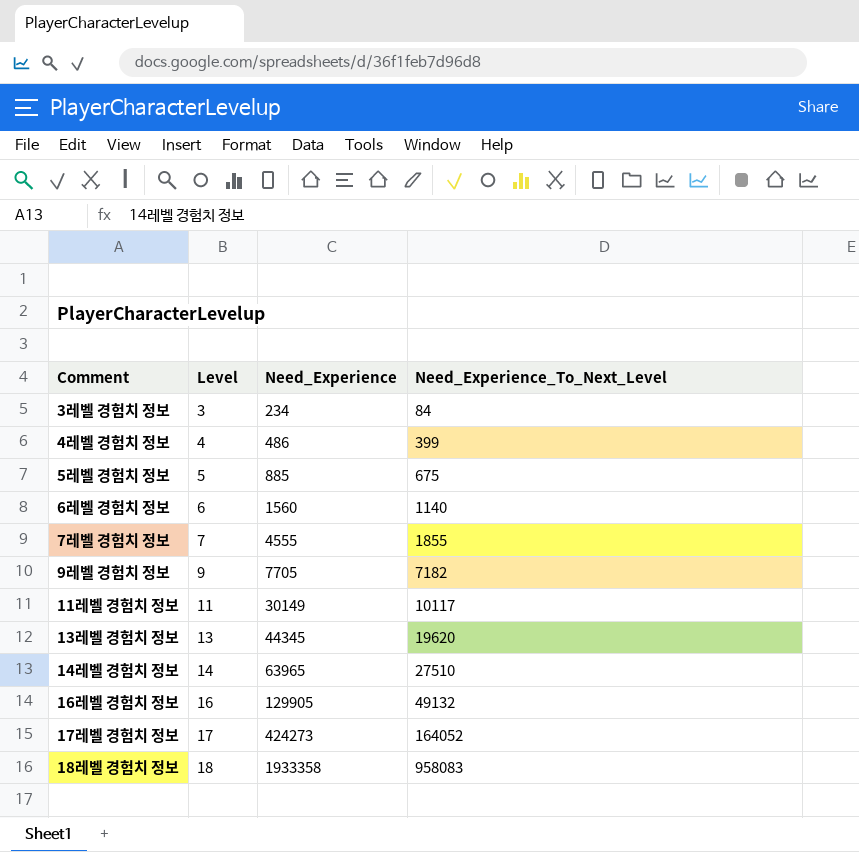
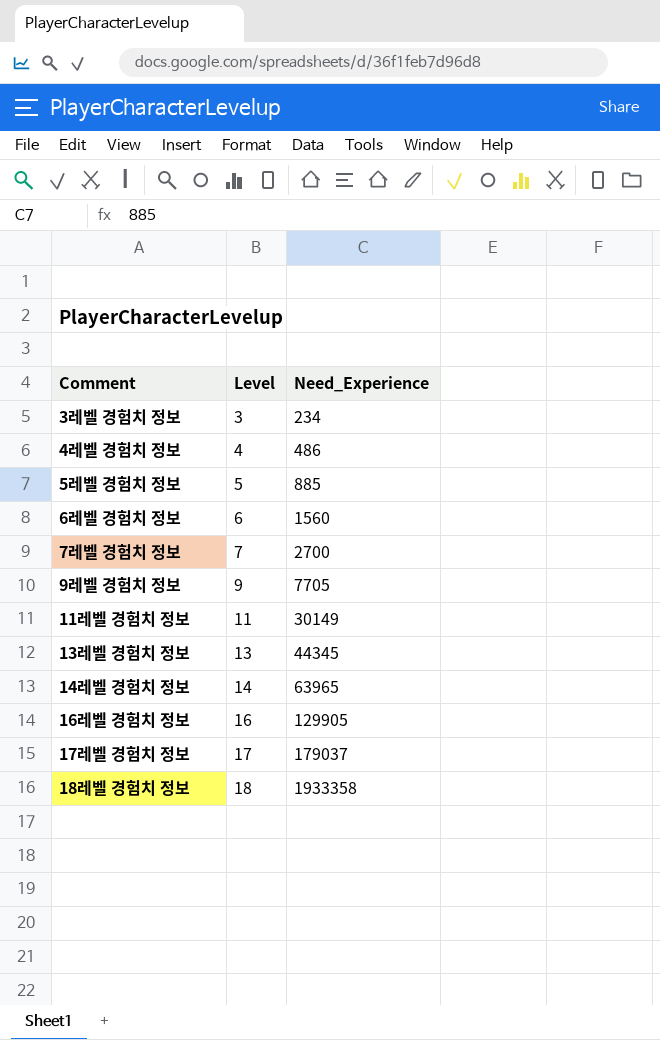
column Need_Experience_To_Next_Level | position: 4 -> none
7레벨 경험치 정보 | Need_Experience: 4555 -> 2700
17레벨 경험치 정보 | Need_Experience: 424273 -> 179037

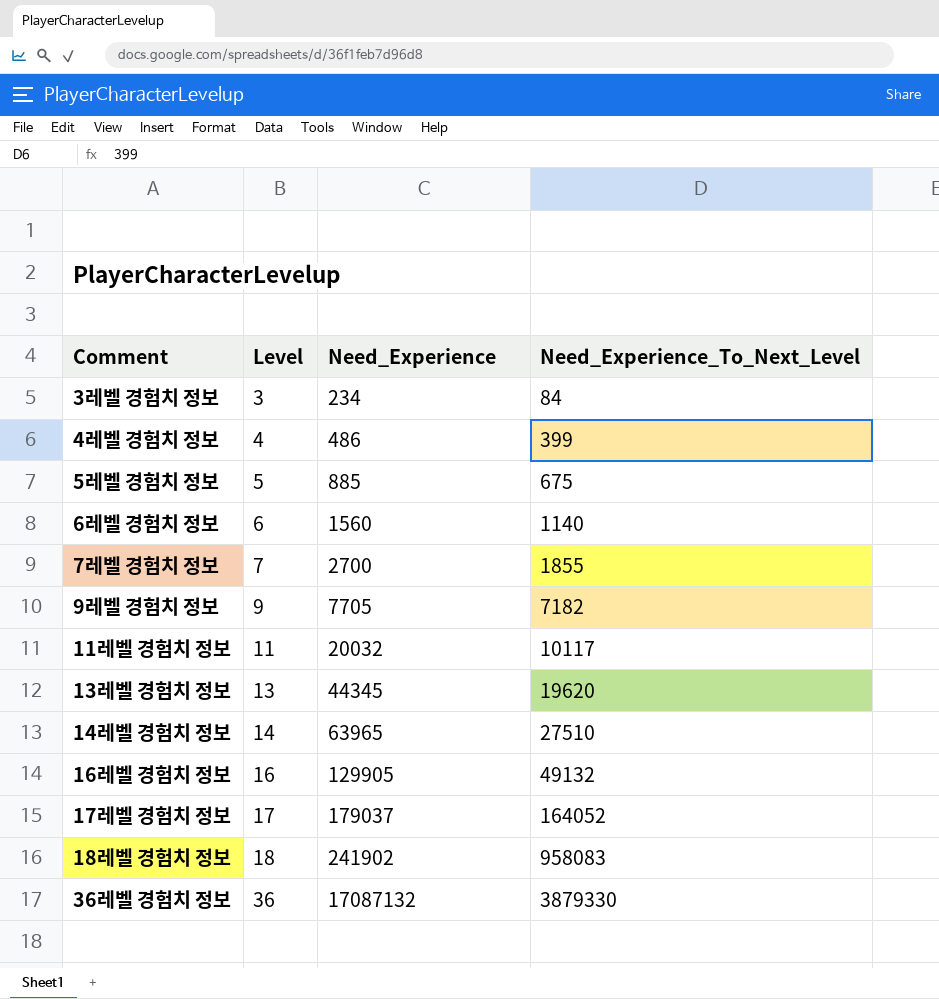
column Need_Experience_To_Next_Level | position: none -> 4
11레벨 경험치 정보 | Need_Experience: 30149 -> 20032
18레벨 경험치 정보 | Need_Experience: 1933358 -> 241902
row 36레벨 경험치 정보: none -> 36 | 17087132 | 3879330

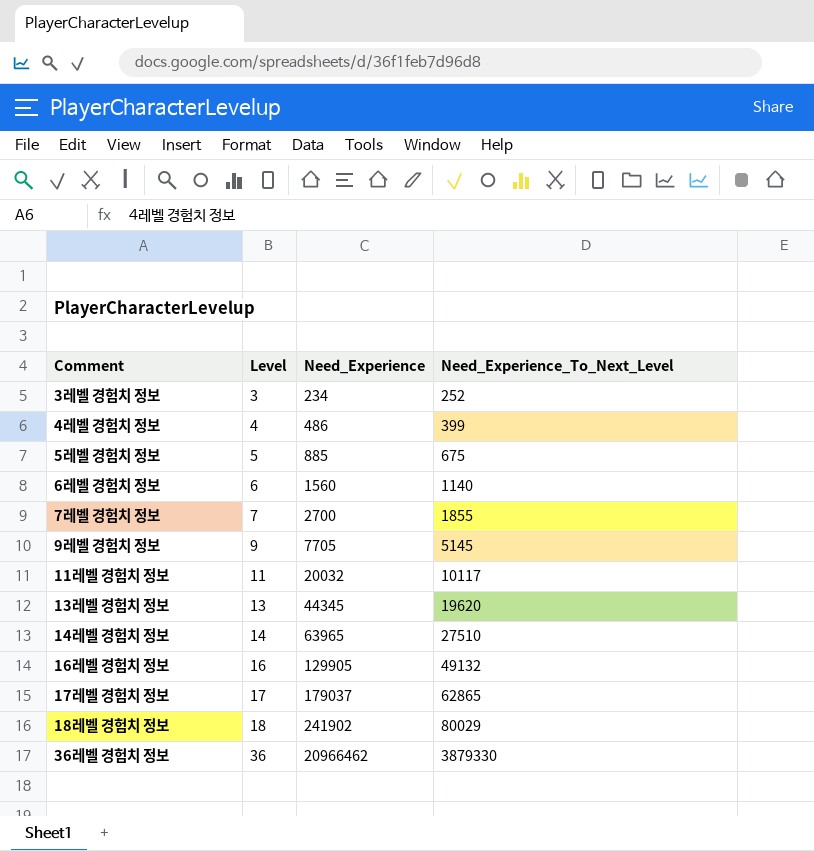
3레벨 경험치 정보 | Need_Experience_To_Next_Level: 84 -> 252
9레벨 경험치 정보 | Need_Experience_To_Next_Level: 7182 -> 5145
17레벨 경험치 정보 | Need_Experience_To_Next_Level: 164052 -> 62865
18레벨 경험치 정보 | Need_Experience_To_Next_Level: 958083 -> 80029
36레벨 경험치 정보 | Need_Experience: 17087132 -> 20966462

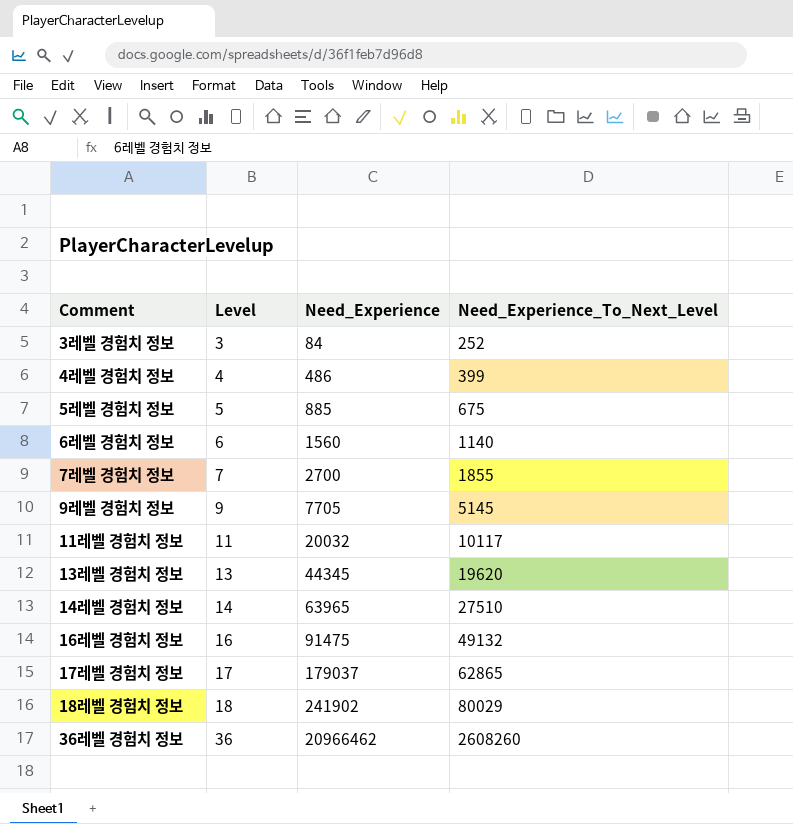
3레벨 경험치 정보 | Need_Experience: 234 -> 84
16레벨 경험치 정보 | Need_Experience: 129905 -> 91475
36레벨 경험치 정보 | Need_Experience_To_Next_Level: 3879330 -> 2608260

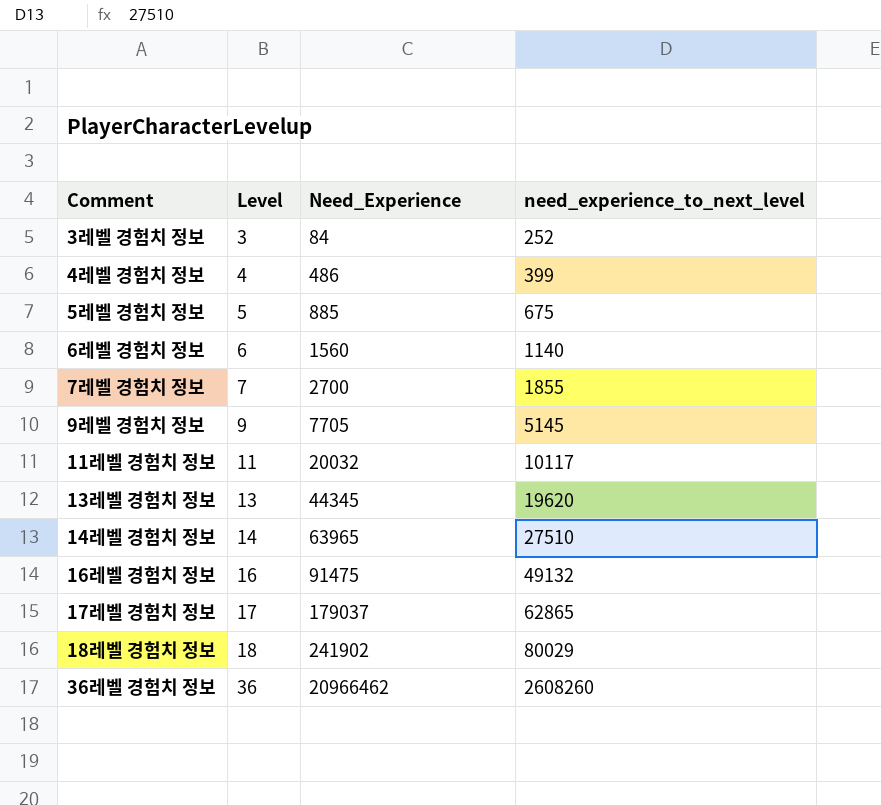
column name: Need_Experience_To_Next_Level -> need_experience_to_next_level

